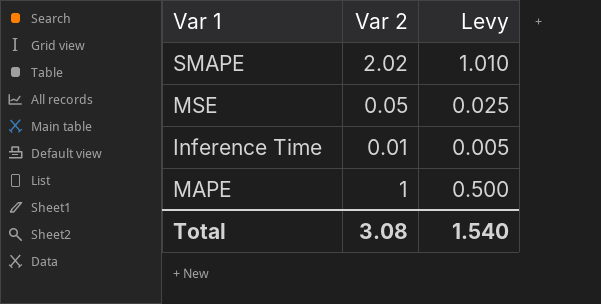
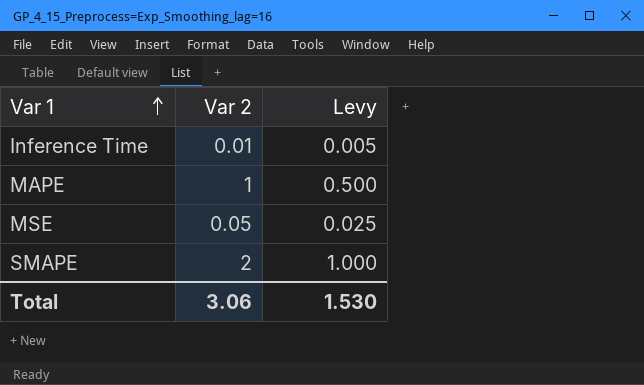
row order: none -> Var 1 ascending
SMAPE | Var 2: 2.02 -> 2
SMAPE | Levy: 1.010 -> 1.000
Total | Var 2: 3.08 -> 3.06
Total | Levy: 1.540 -> 1.530

